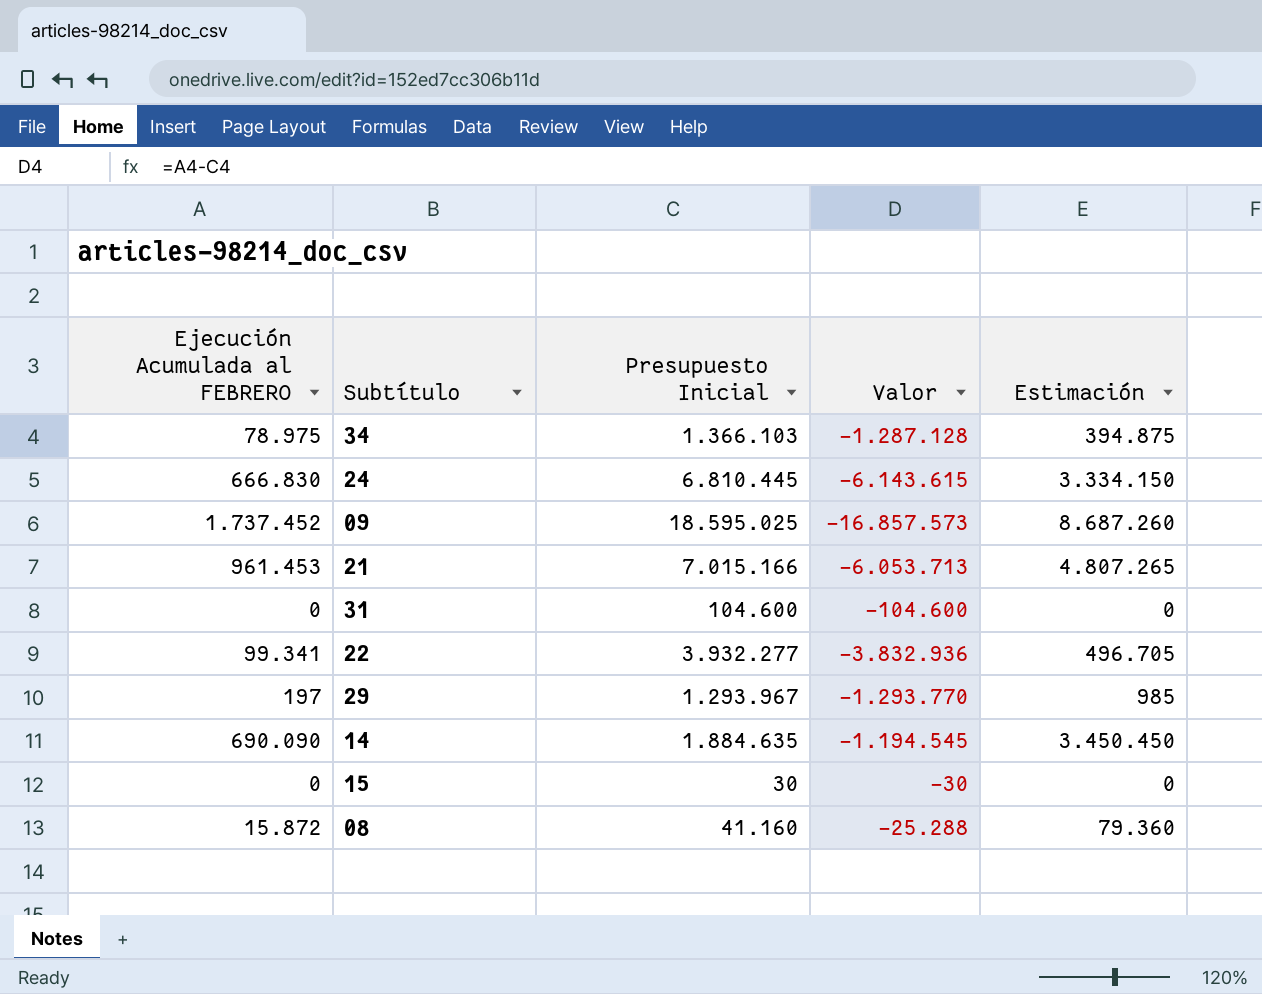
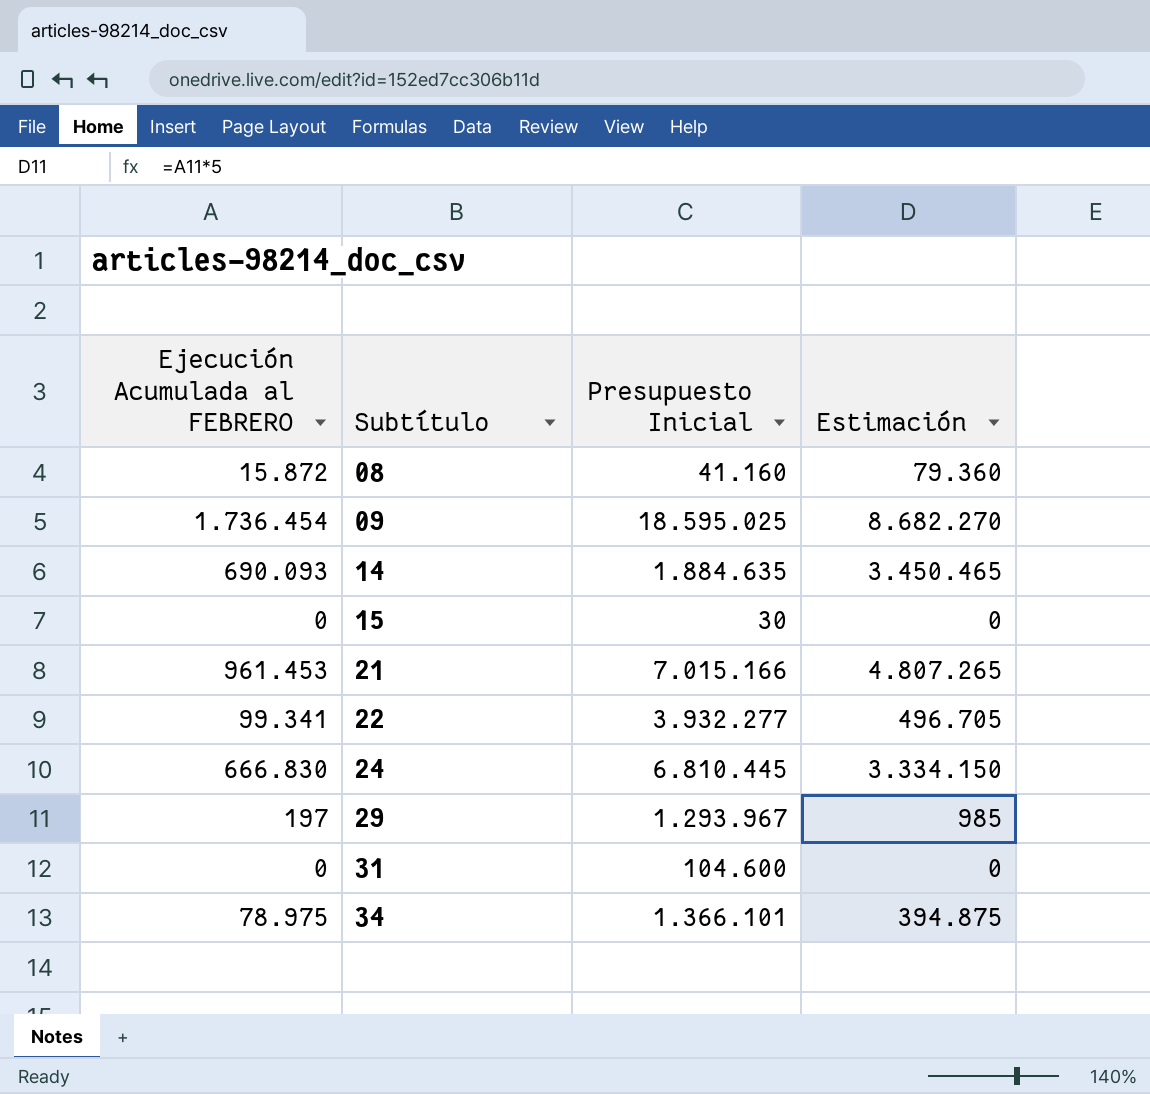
row order: none -> Subtítulo ascending
column Valor | formula: [Ejecución Acumulada al FEBRERO] - [Presupuesto Inicial] -> none
09 | Ejecución Acumulada al FEBRERO: 1.737.452 -> 1.736.454
09 | Estimación: 8.687.260 -> 8.682.270
14 | Ejecución Acumulada al FEBRERO: 690.090 -> 690.093
14 | Estimación: 3.450.450 -> 3.450.465
34 | Presupuesto Inicial: 1.366.103 -> 1.366.101

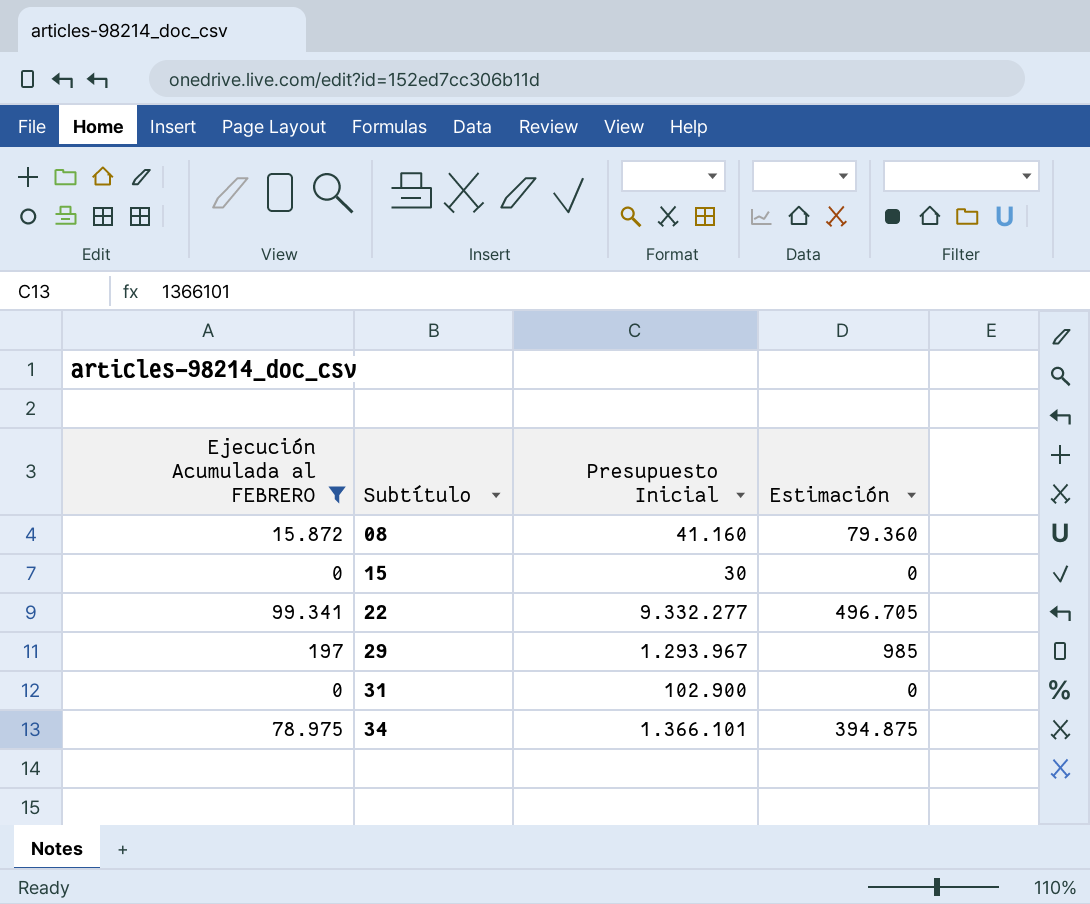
filter: none -> Ejecución Acumulada al FEBRERO <= 99.341
22 | Presupuesto Inicial: 3.932.277 -> 9.332.277
31 | Presupuesto Inicial: 104.600 -> 102.900

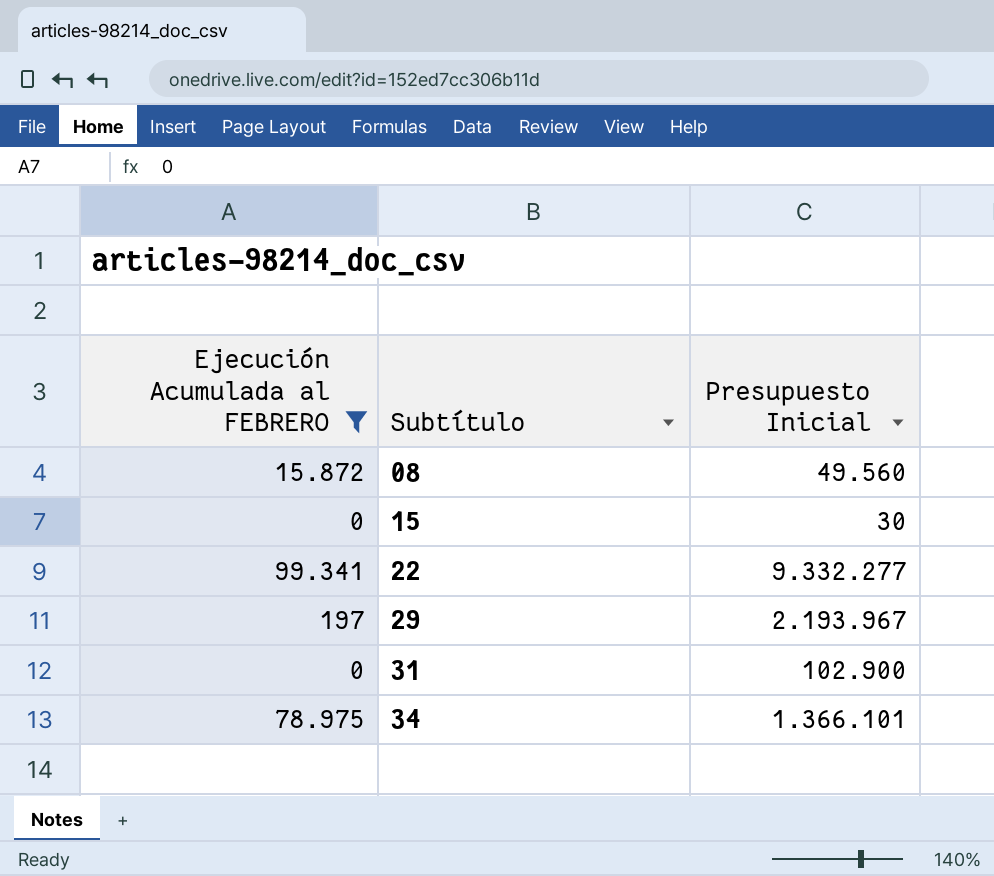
column Estimación | formula: [Ejecución Acumulada al FEBRERO] * 5 -> none
08 | Presupuesto Inicial: 41.160 -> 49.560
29 | Presupuesto Inicial: 1.293.967 -> 2.193.967

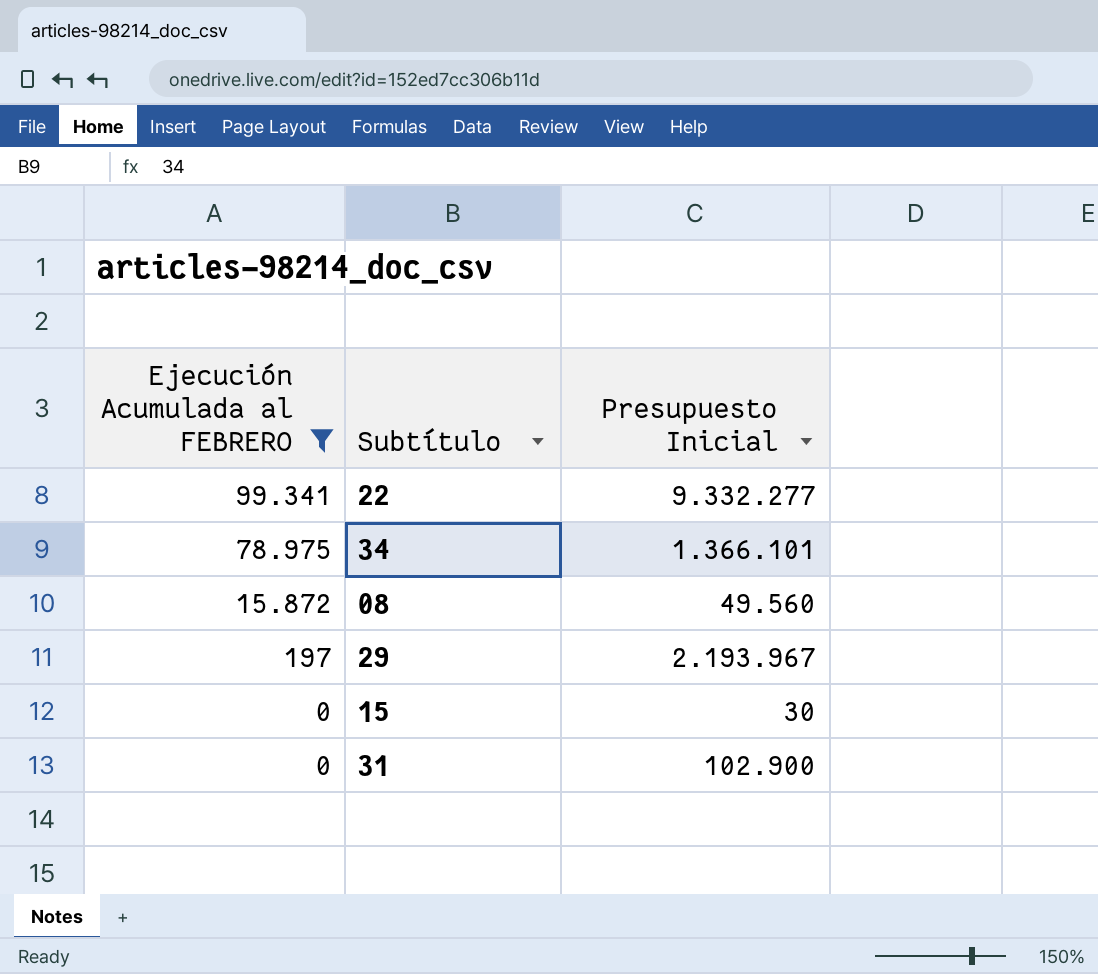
row order: Subtítulo ascending -> Ejecución Acumulada al FEBRERO descending

